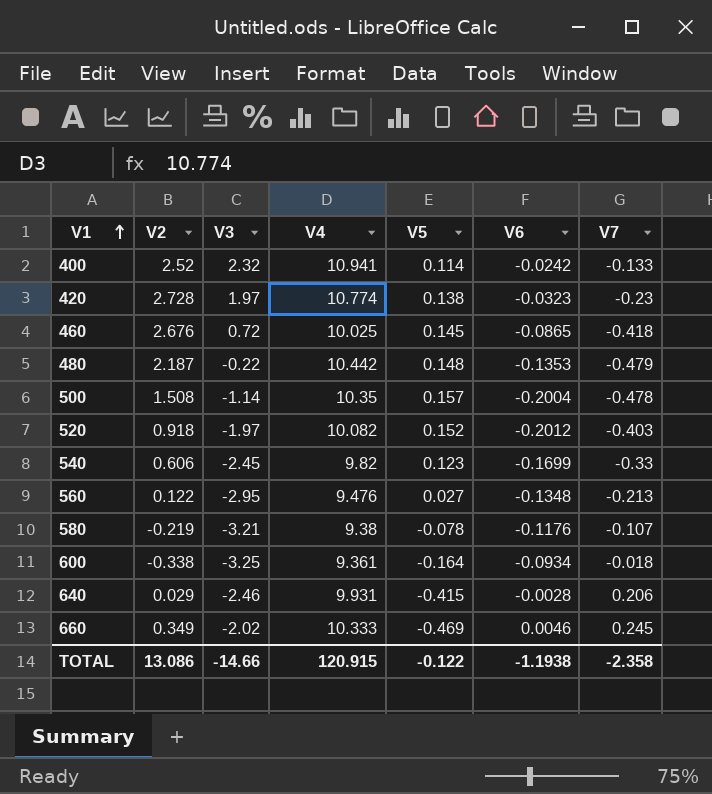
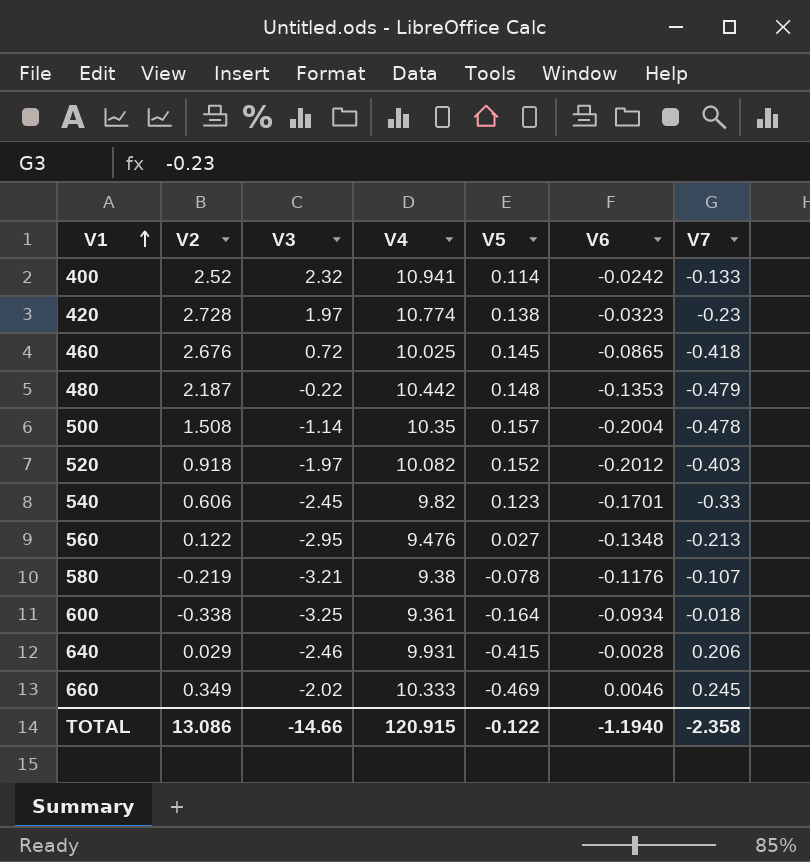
540 | V6: -0.1699 -> -0.1701
TOTAL | V6: -1.1938 -> -1.1940

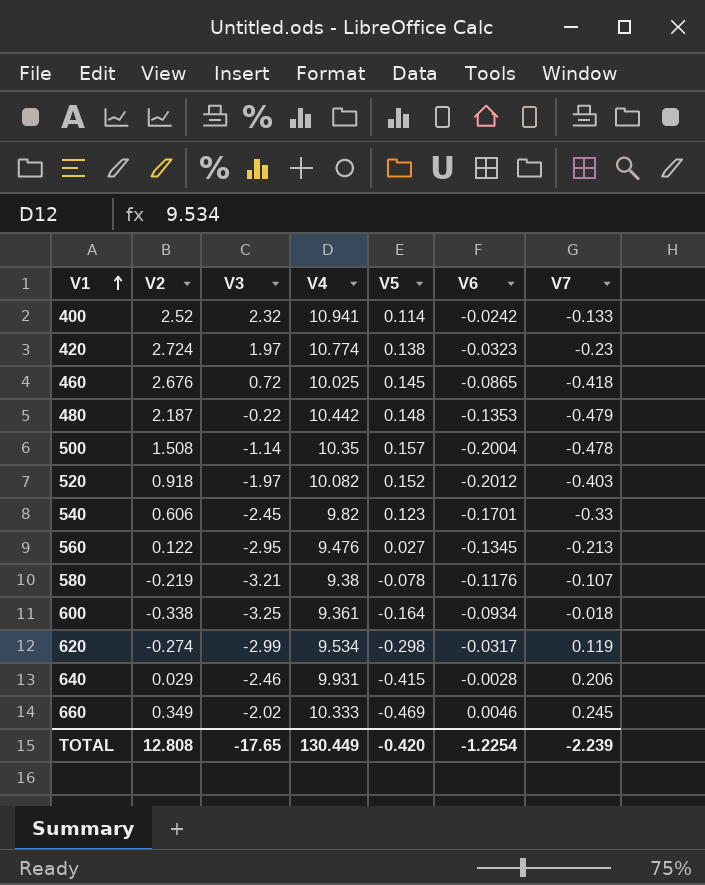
420 | V2: 2.728 -> 2.724
560 | V6: -0.1348 -> -0.1345
row 620: none -> -0.274 | -2.99 | 9.534 | -0.298 | -0.0317 | 0.119
TOTAL | V2: 13.086 -> 12.808
TOTAL | V3: -14.66 -> -17.65
TOTAL | V4: 120.915 -> 130.449
TOTAL | V5: -0.122 -> -0.420
TOTAL | V6: -1.1940 -> -1.2254
TOTAL | V7: -2.358 -> -2.239

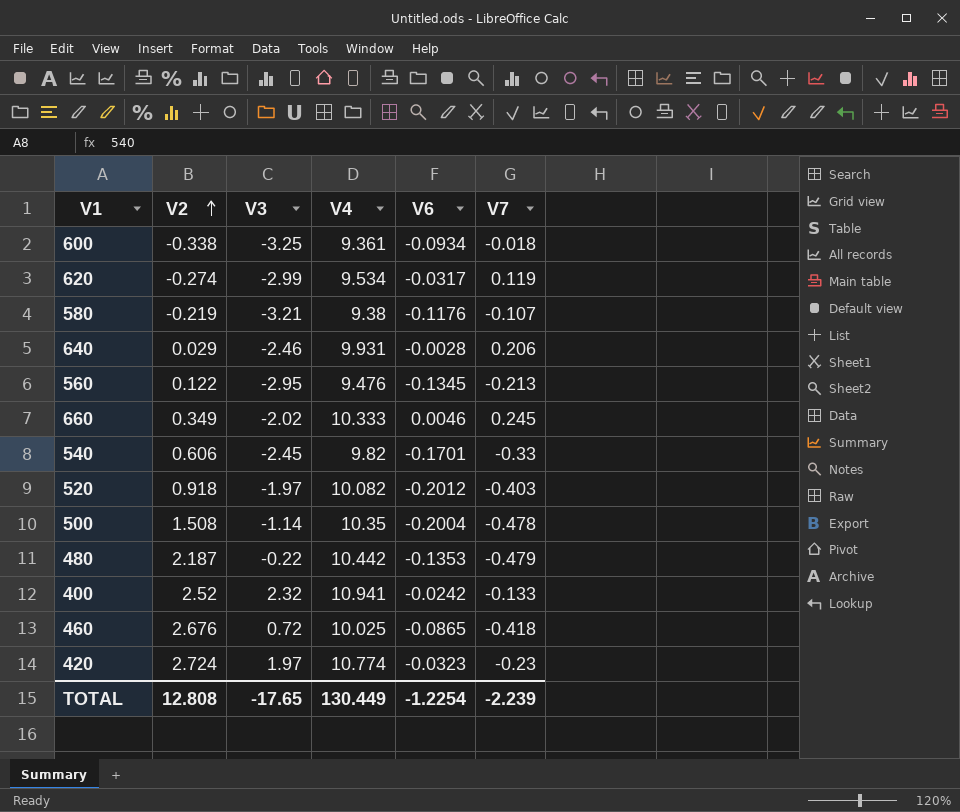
row order: V1 ascending -> V2 ascending
column V5 | position: 5 -> none

